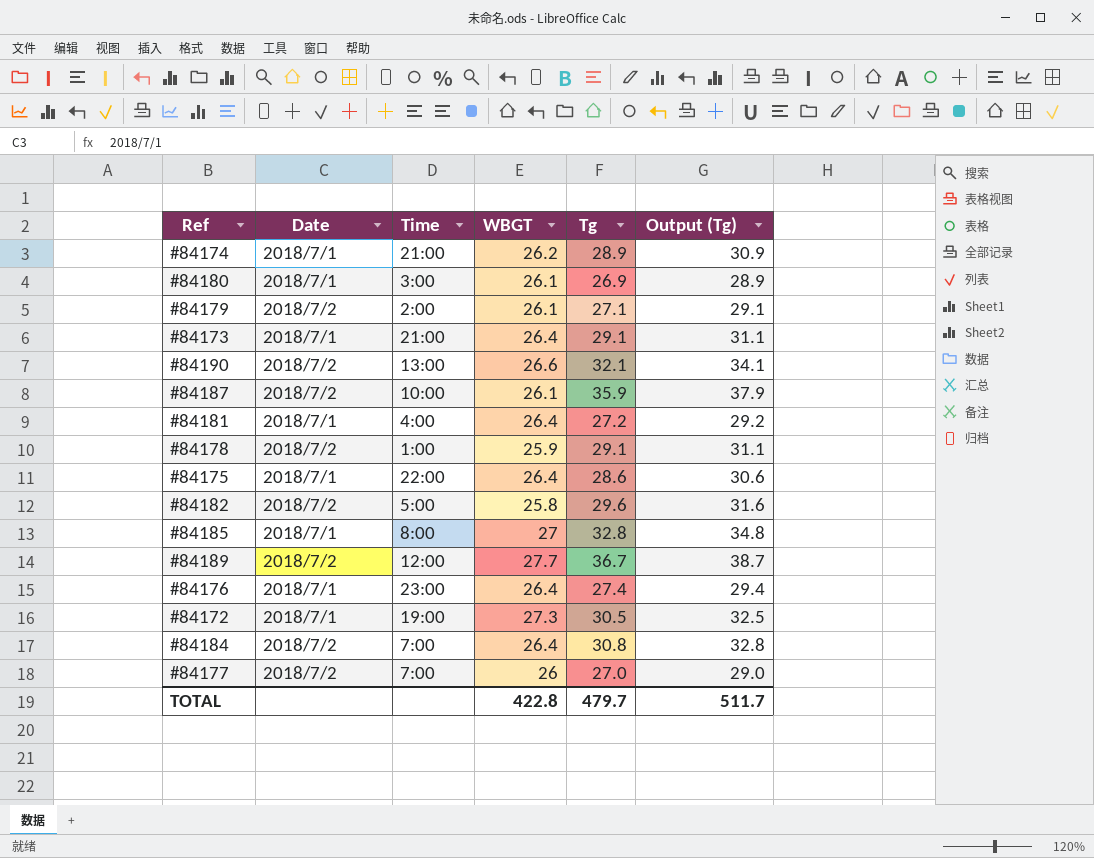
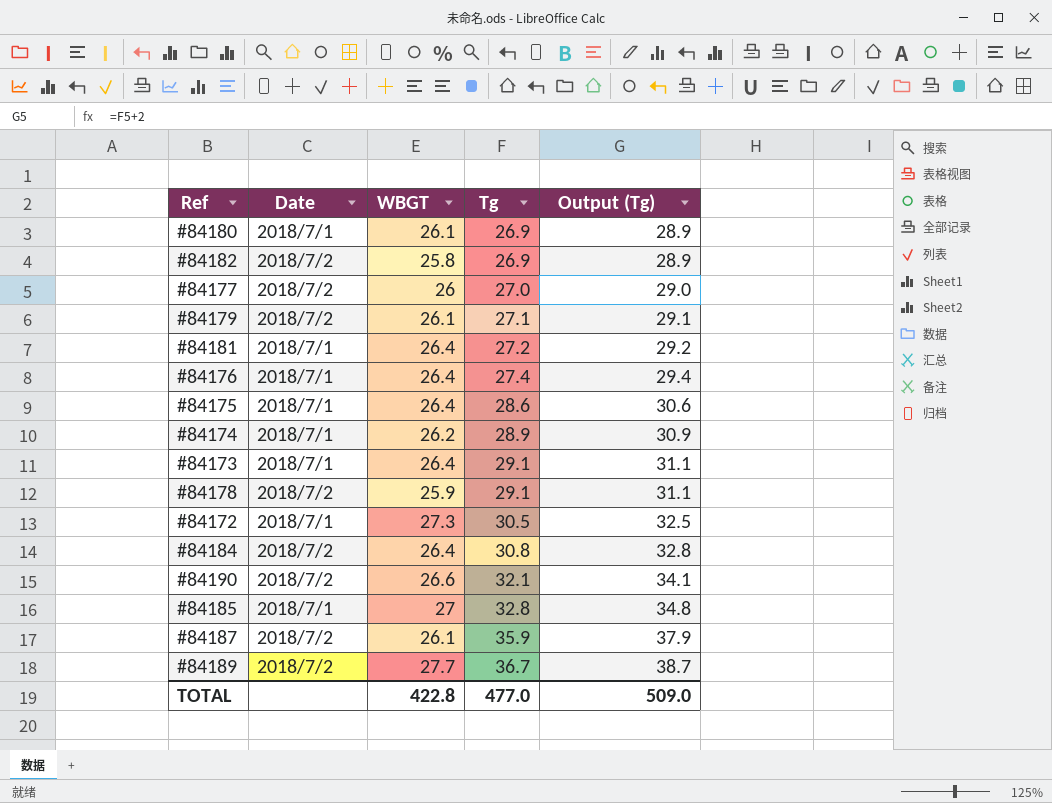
row order: none -> Tg ascending
column Time | position: 3 -> none
#84182 | Tg: 29.6 -> 26.9
#84182 | Output (Tg): 31.6 -> 28.9
TOTAL | Tg: 479.7 -> 477.0
TOTAL | Output (Tg): 511.7 -> 509.0

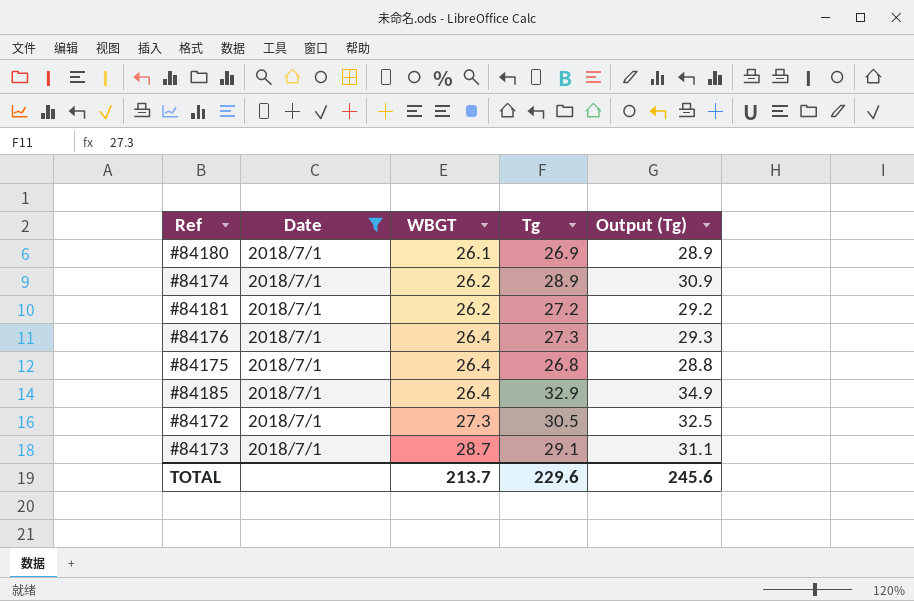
filter: none -> Date = 2018/7/1
row order: Tg ascending -> WBGT ascending
#84181 | WBGT: 26.4 -> 26.2
#84176 | Tg: 27.4 -> 27.3
#84176 | Output (Tg): 29.4 -> 29.3
#84175 | Tg: 28.6 -> 26.8
#84175 | Output (Tg): 30.6 -> 28.8
#84185 | WBGT: 27 -> 26.4
#84185 | Tg: 32.8 -> 32.9
#84185 | Output (Tg): 34.8 -> 34.9
#84173 | WBGT: 26.4 -> 28.7
TOTAL | WBGT: 422.8 -> 213.7
TOTAL | Tg: 477.0 -> 229.6
TOTAL | Output (Tg): 509.0 -> 245.6

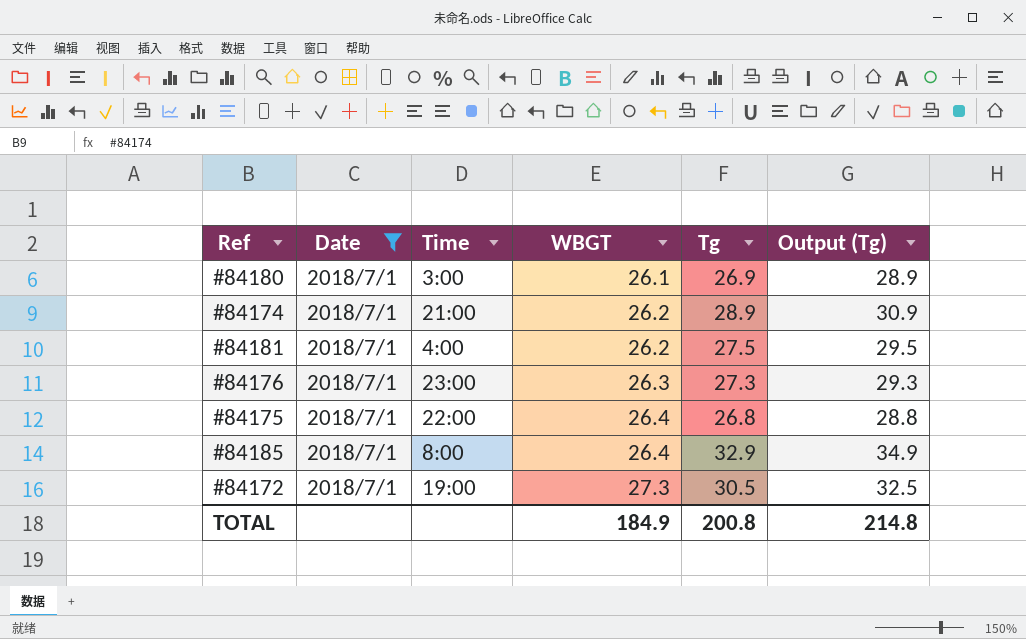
column Time | position: none -> 3
row #84173: 2018/7/1 | 28.7 | 29.1 | 31.1 -> none
#84181 | Tg: 27.2 -> 27.5
#84181 | Output (Tg): 29.2 -> 29.5
#84176 | WBGT: 26.4 -> 26.3
TOTAL | WBGT: 213.7 -> 184.9
TOTAL | Tg: 229.6 -> 200.8
TOTAL | Output (Tg): 245.6 -> 214.8

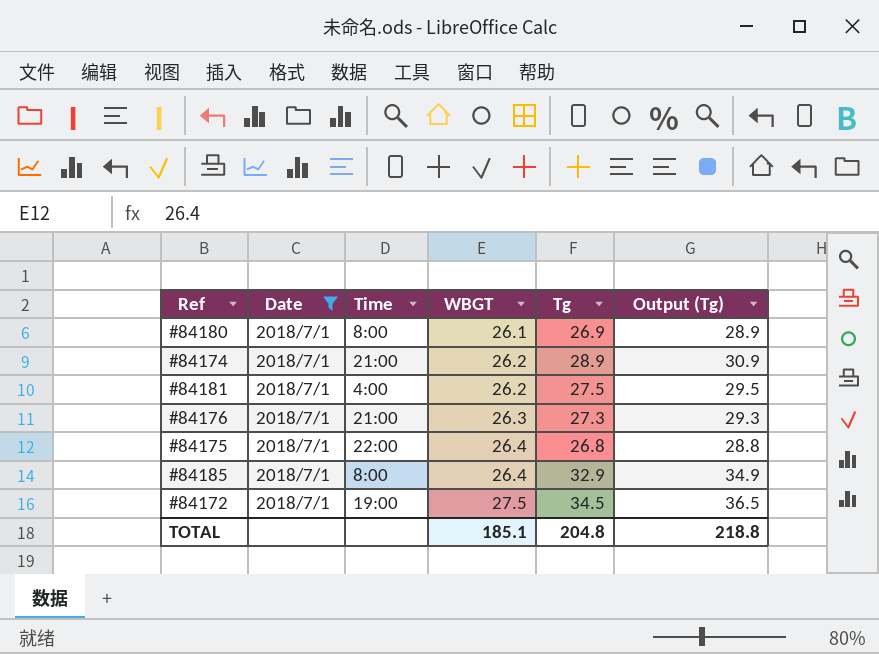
#84180 | Time: 3:00 -> 8:00
#84176 | Time: 23:00 -> 21:00
#84172 | WBGT: 27.3 -> 27.5
#84172 | Tg: 30.5 -> 34.5
#84172 | Output (Tg): 32.5 -> 36.5
TOTAL | WBGT: 184.9 -> 185.1
TOTAL | Tg: 200.8 -> 204.8
TOTAL | Output (Tg): 214.8 -> 218.8

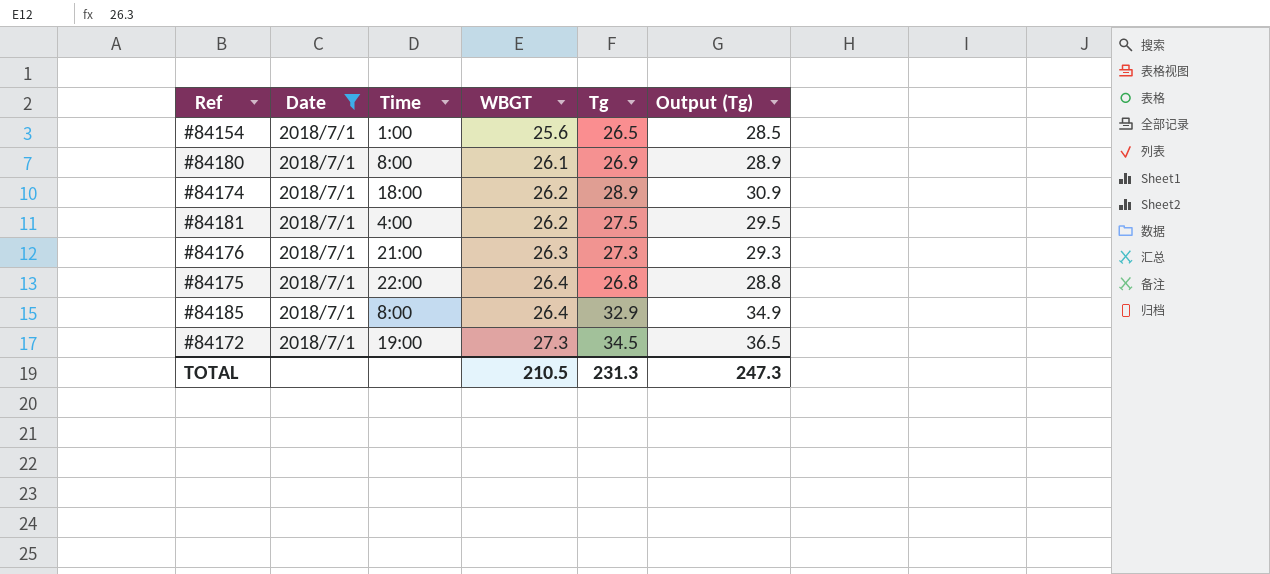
row #84154: none -> 2018/7/1 | 1:00 | 25.6 | 26.5 | 28.5
#84174 | Time: 21:00 -> 18:00
#84172 | WBGT: 27.5 -> 27.3
TOTAL | WBGT: 185.1 -> 210.5
TOTAL | Tg: 204.8 -> 231.3
TOTAL | Output (Tg): 218.8 -> 247.3

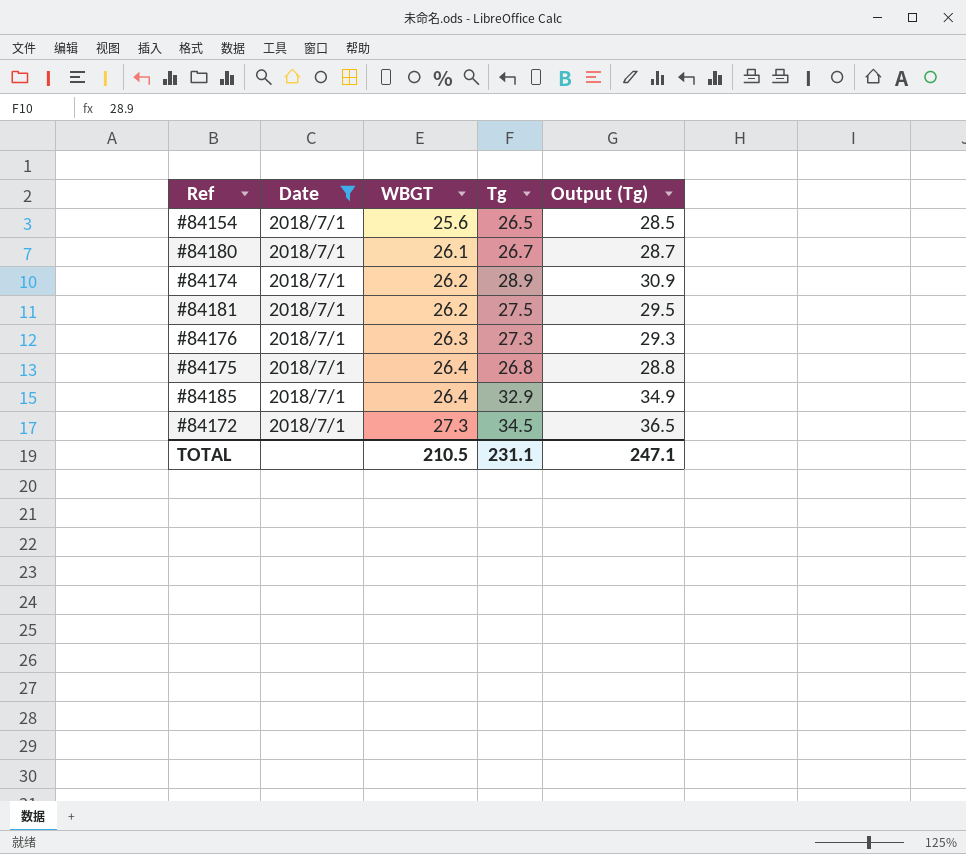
column Time | position: 3 -> none
#84180 | Tg: 26.9 -> 26.7
#84180 | Output (Tg): 28.9 -> 28.7
TOTAL | Tg: 231.3 -> 231.1
TOTAL | Output (Tg): 247.3 -> 247.1

